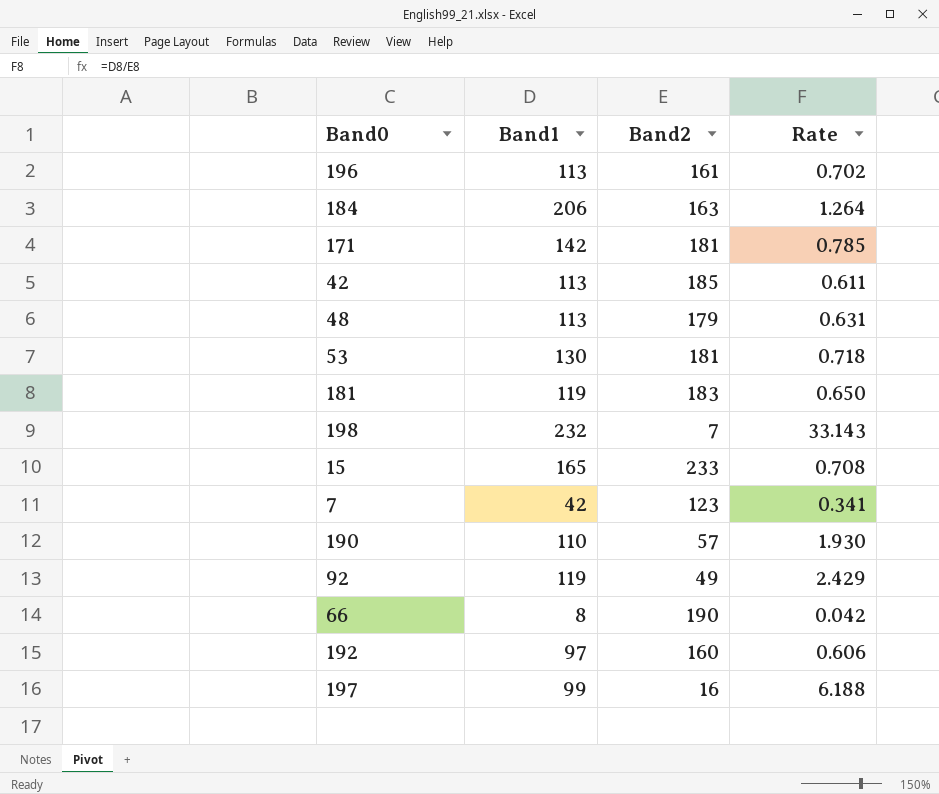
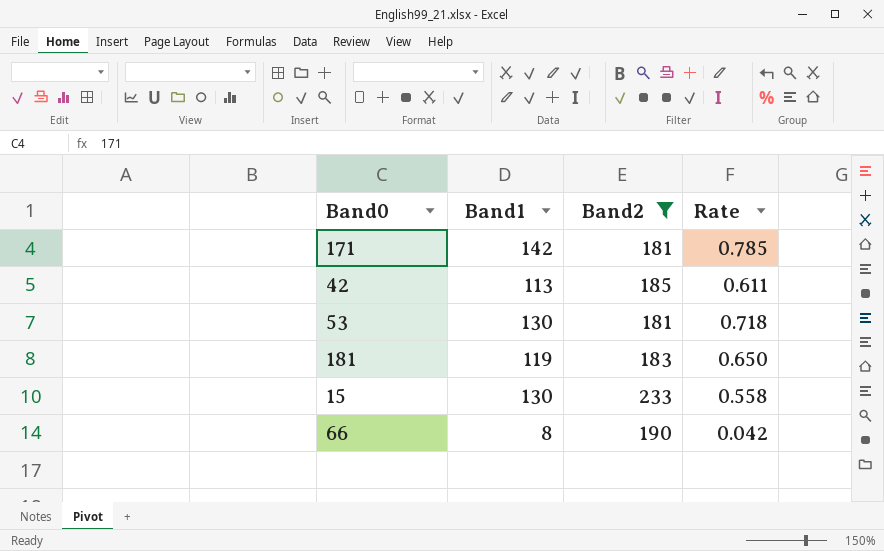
filter: none -> Band2 >= 181
15 | Band1: 165 -> 130
15 | Rate: 0.708 -> 0.558

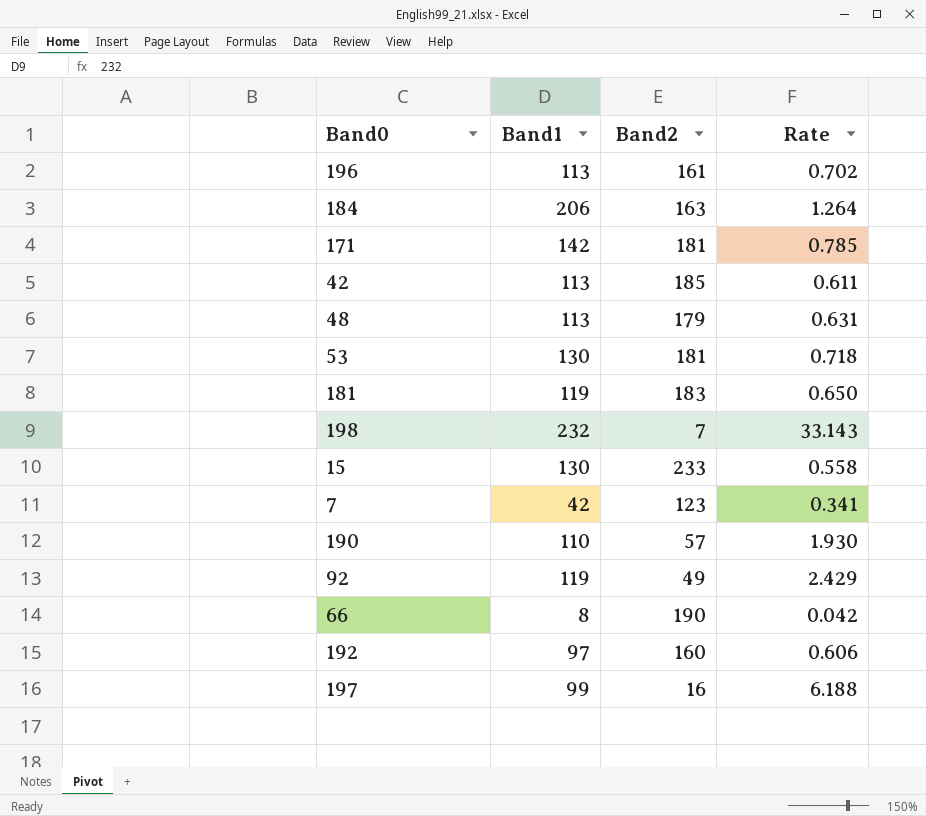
filter: Band2 >= 181 -> none

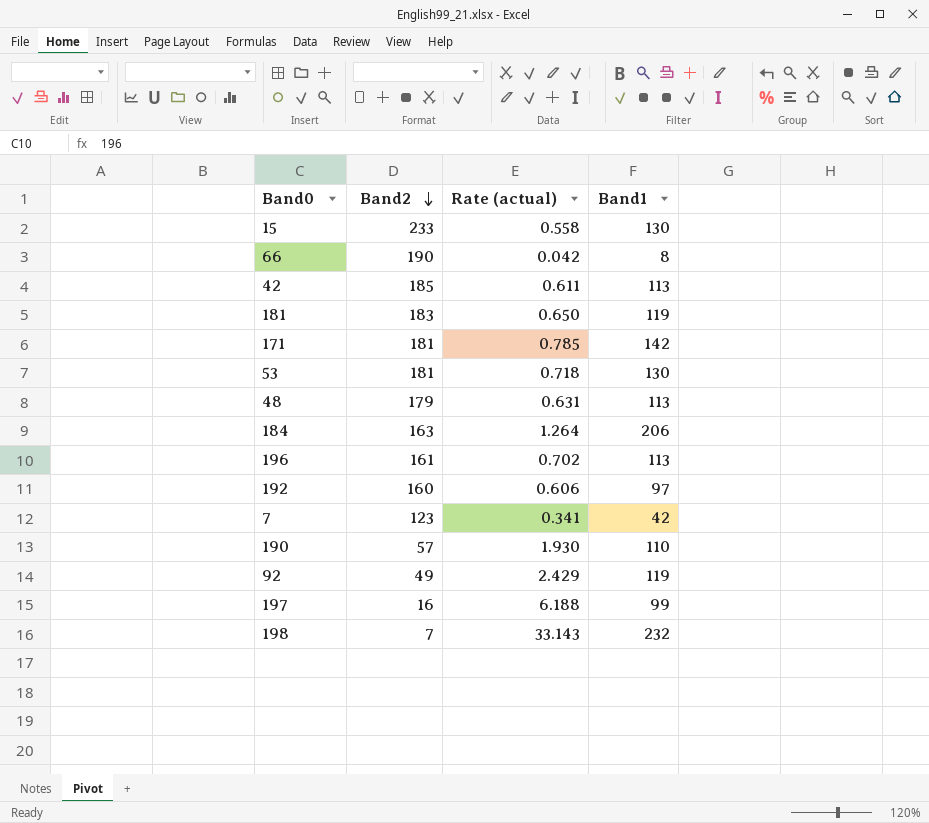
row order: none -> Band2 descending
column name: Rate -> Rate (actual)
column Band1 | position: 2 -> 4

